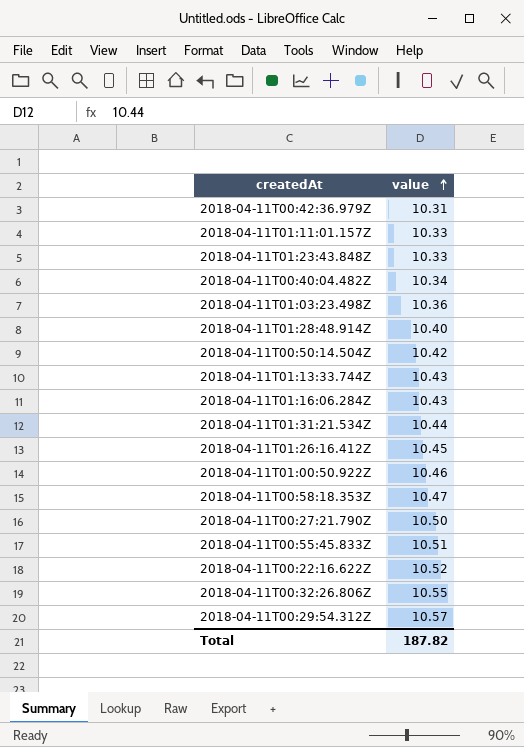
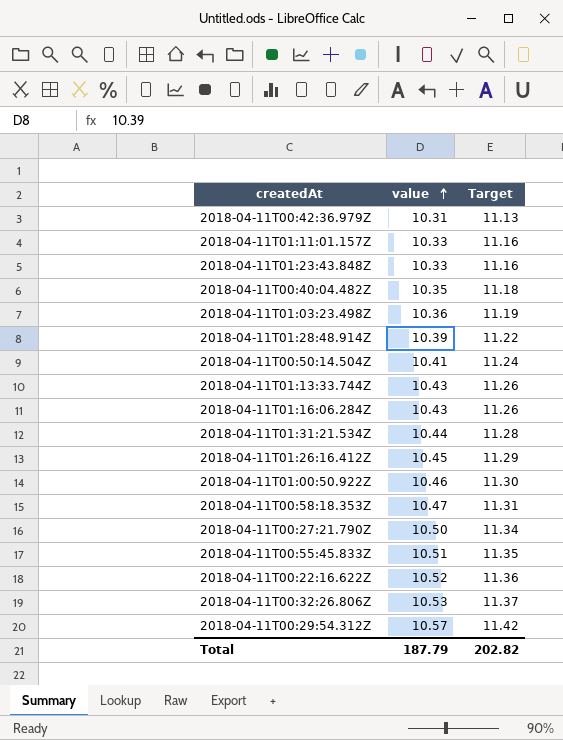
column Target | formula: none -> [value] * 1.08
2018-04-11T00:40:04.482Z | value: 10.34 -> 10.35
2018-04-11T01:28:48.914Z | value: 10.40 -> 10.39
2018-04-11T00:50:14.504Z | value: 10.42 -> 10.41
2018-04-11T00:32:26.806Z | value: 10.55 -> 10.53
Total | value: 187.82 -> 187.79

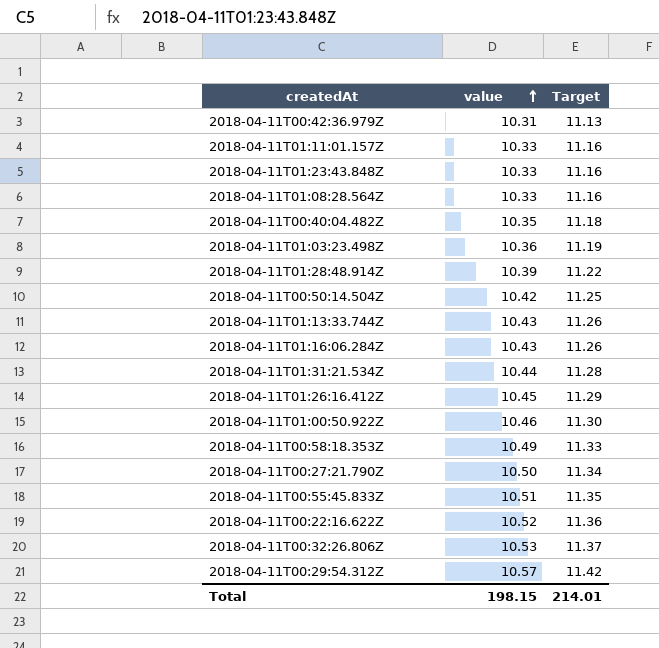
row 2018-04-11T01:08:28.564Z: none -> 10.33 | 11.16
2018-04-11T00:50:14.504Z | value: 10.41 -> 10.42
2018-04-11T00:50:14.504Z | Target: 11.24 -> 11.25
2018-04-11T00:58:18.353Z | value: 10.47 -> 10.49
2018-04-11T00:58:18.353Z | Target: 11.31 -> 11.33
Total | value: 187.79 -> 198.15
Total | Target: 202.82 -> 214.01

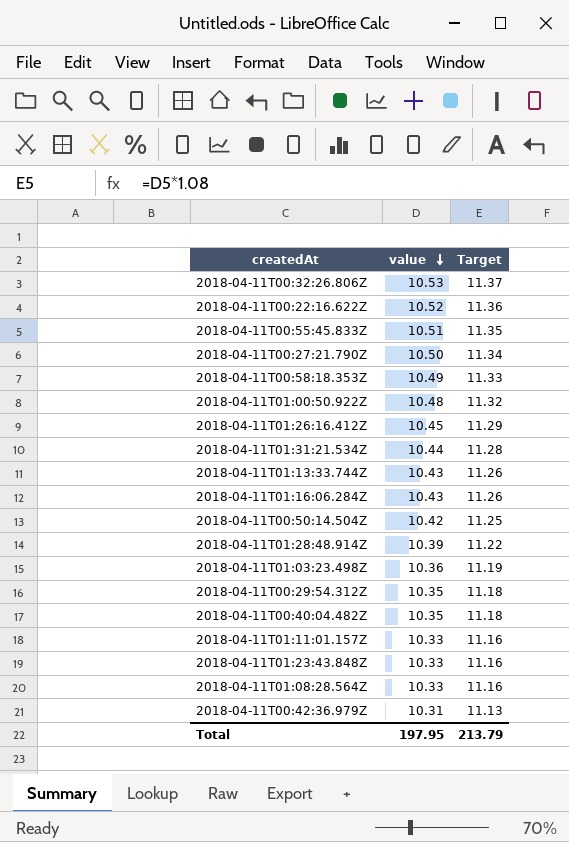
row order: value ascending -> value descending
2018-04-11T01:00:50.922Z | value: 10.46 -> 10.48
2018-04-11T01:00:50.922Z | Target: 11.30 -> 11.32
2018-04-11T00:29:54.312Z | value: 10.57 -> 10.35
2018-04-11T00:29:54.312Z | Target: 11.42 -> 11.18
Total | value: 198.15 -> 197.95
Total | Target: 214.01 -> 213.79

